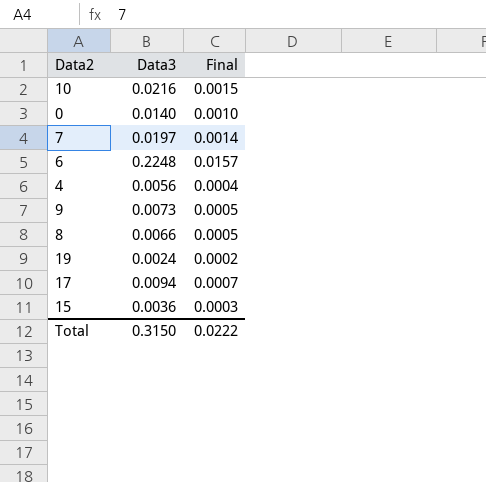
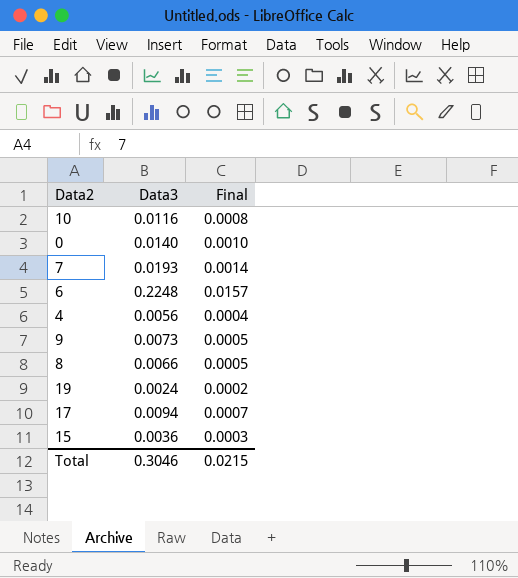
10 | Data3: 0.0216 -> 0.0116
10 | Final: 0.0015 -> 0.0008
7 | Data3: 0.0197 -> 0.0193
Total | Data3: 0.3150 -> 0.3046
Total | Final: 0.0222 -> 0.0215

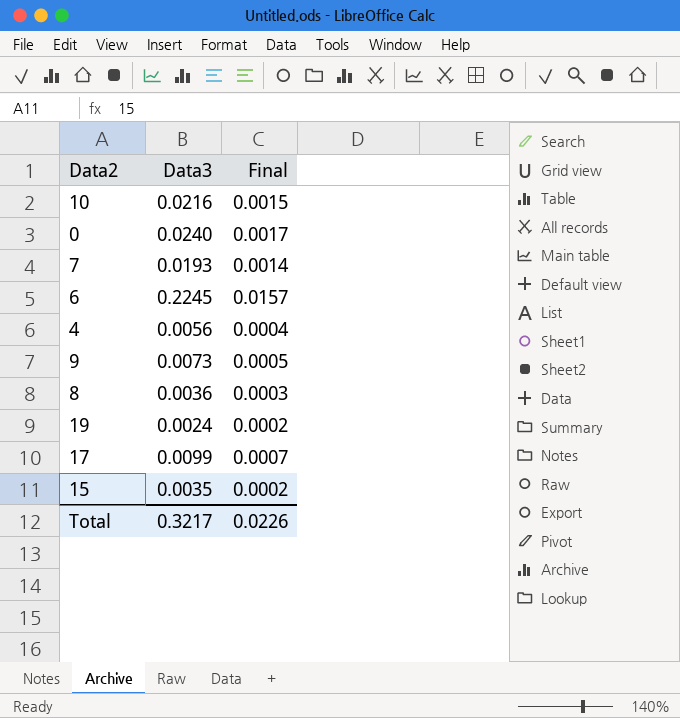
10 | Data3: 0.0116 -> 0.0216
10 | Final: 0.0008 -> 0.0015
0 | Data3: 0.0140 -> 0.0240
0 | Final: 0.0010 -> 0.0017
6 | Data3: 0.2248 -> 0.2245
8 | Data3: 0.0066 -> 0.0036
8 | Final: 0.0005 -> 0.0003
17 | Data3: 0.0094 -> 0.0099
15 | Data3: 0.0036 -> 0.0035
15 | Final: 0.0003 -> 0.0002
Total | Data3: 0.3046 -> 0.3217
Total | Final: 0.0215 -> 0.0226

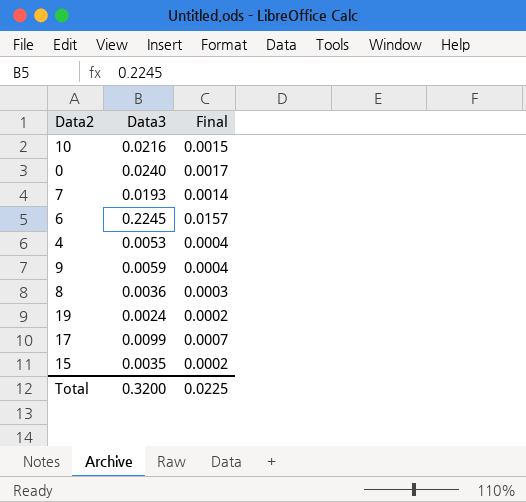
4 | Data3: 0.0056 -> 0.0053
9 | Data3: 0.0073 -> 0.0059
9 | Final: 0.0005 -> 0.0004
Total | Data3: 0.3217 -> 0.3200
Total | Final: 0.0226 -> 0.0225

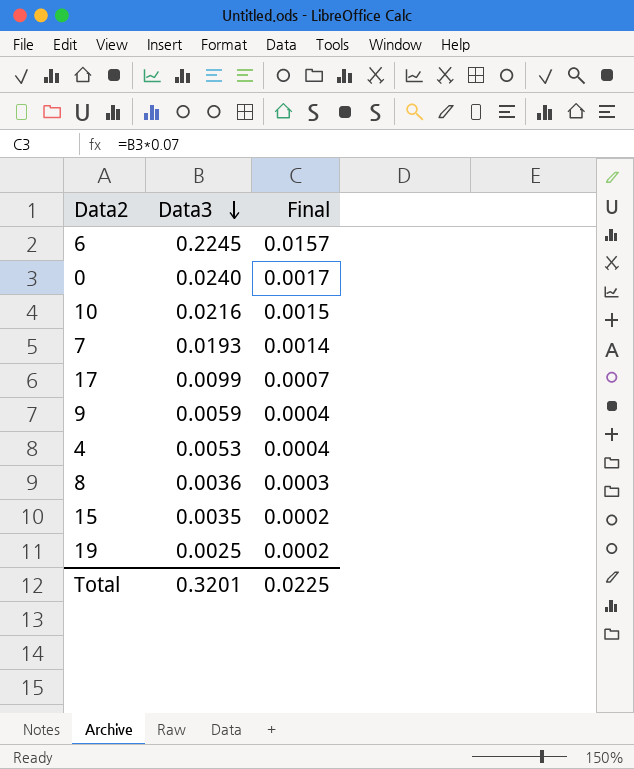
row order: none -> Data3 descending
19 | Data3: 0.0024 -> 0.0025
Total | Data3: 0.3200 -> 0.3201

